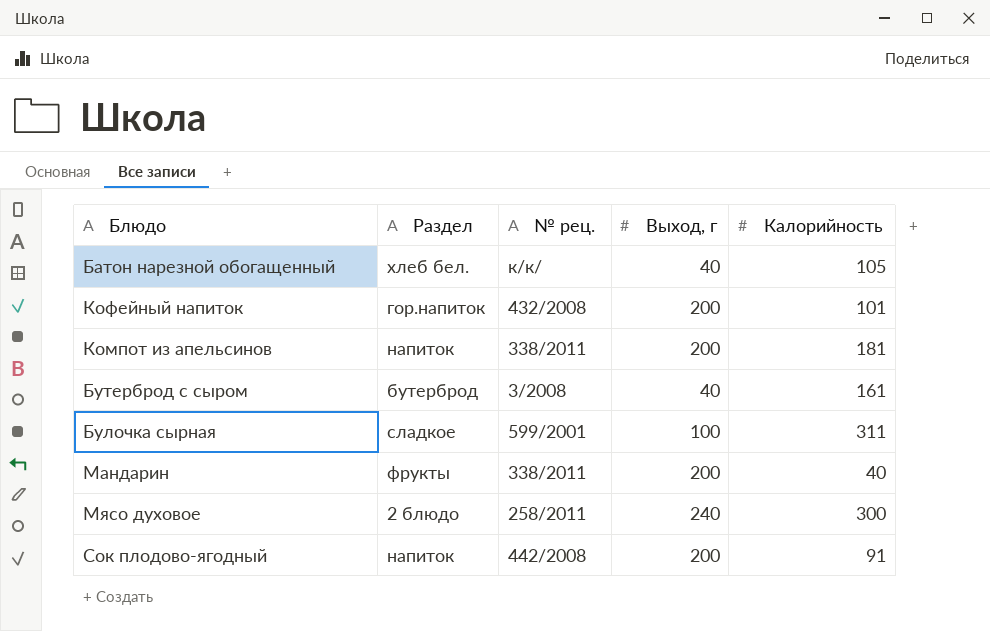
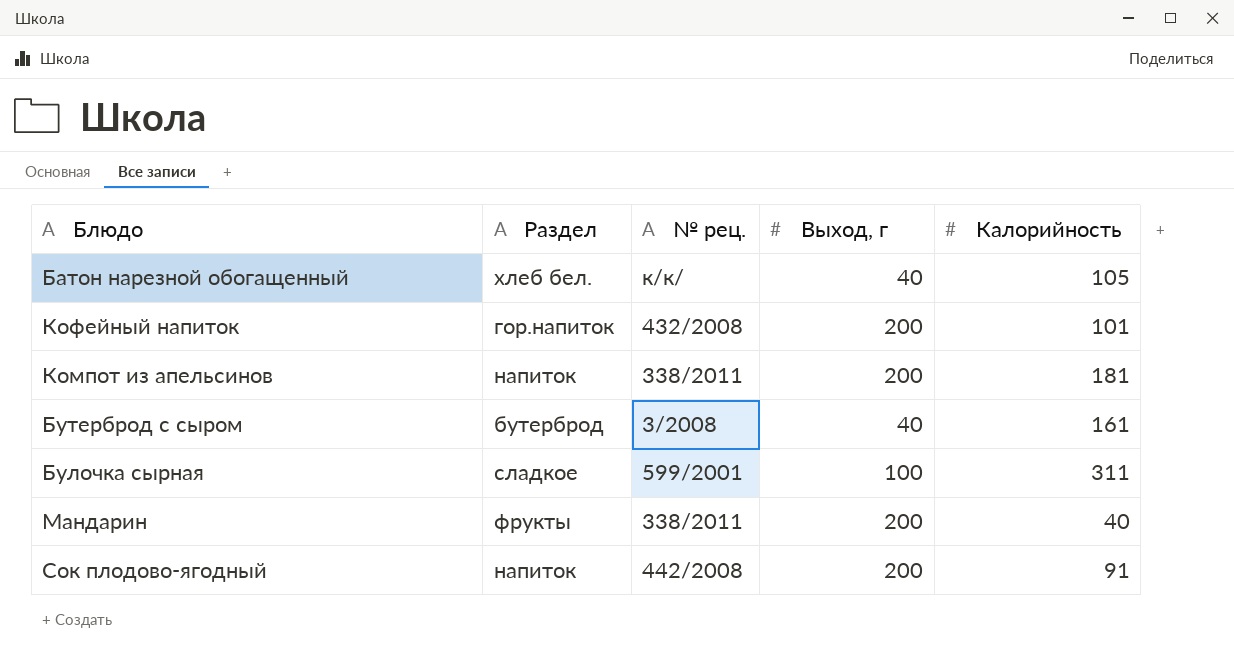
row Мясо духовое: 2 блюдо | 258/2011 | 240 | 300 -> none

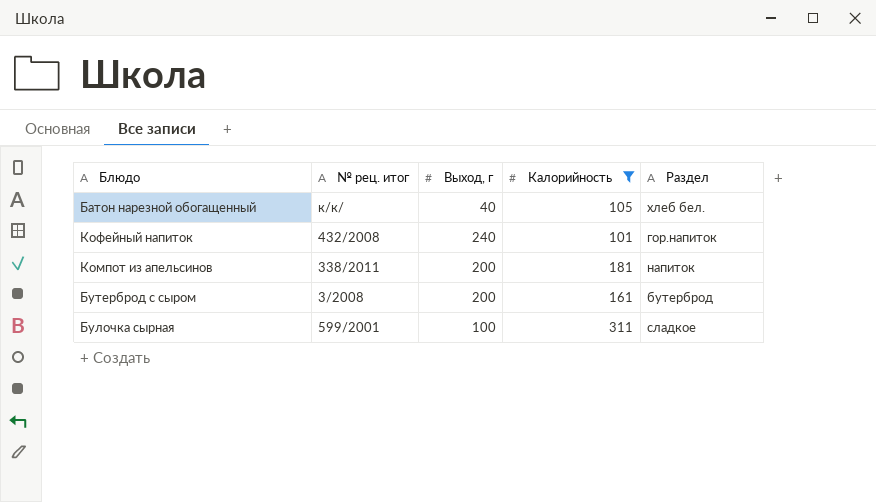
filter: none -> Калорийность >= 101
column name: № рец. -> № рец. итог
column Раздел | position: 2 -> 5
Кофейный напиток | Выход, г: 200 -> 240
Бутерброд с сыром | Выход, г: 40 -> 200

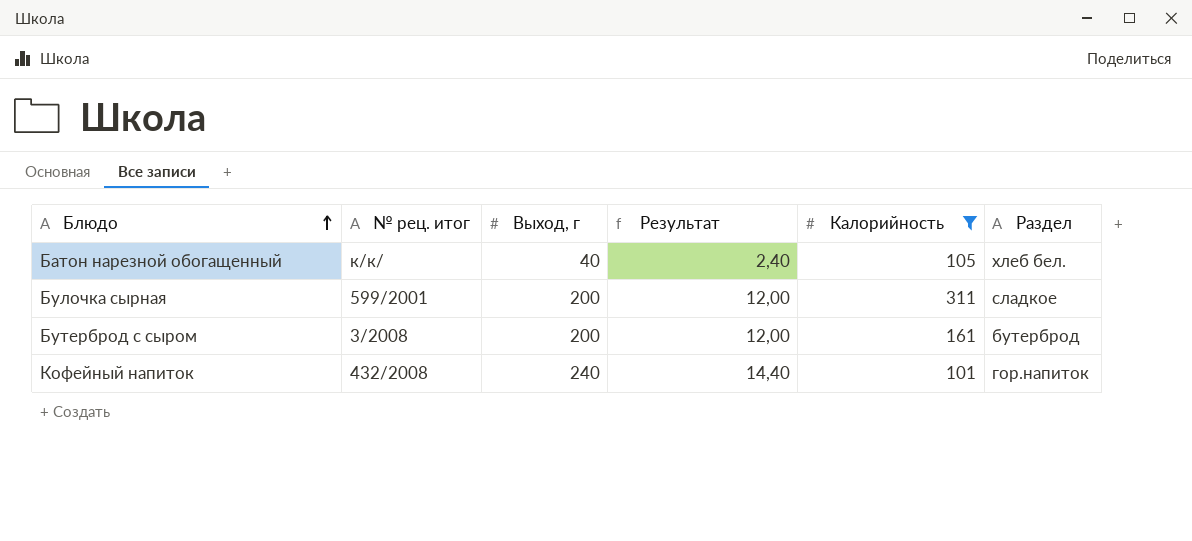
row order: none -> Блюдо ascending
column Результат | formula: none -> [Выход, г] * 0,06
row Компот из апельсинов: 338/2011 | 200 | 181 | напиток -> none
Булочка сырная | Выход, г: 100 -> 200

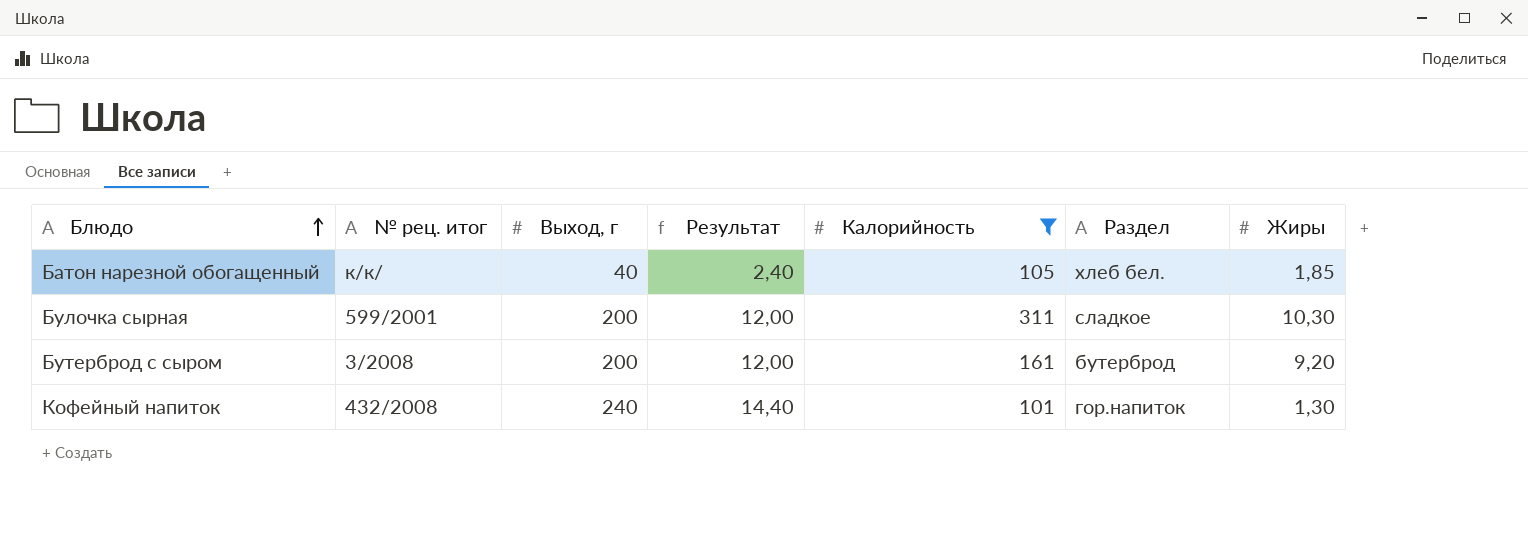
column Жиры | position: none -> 7

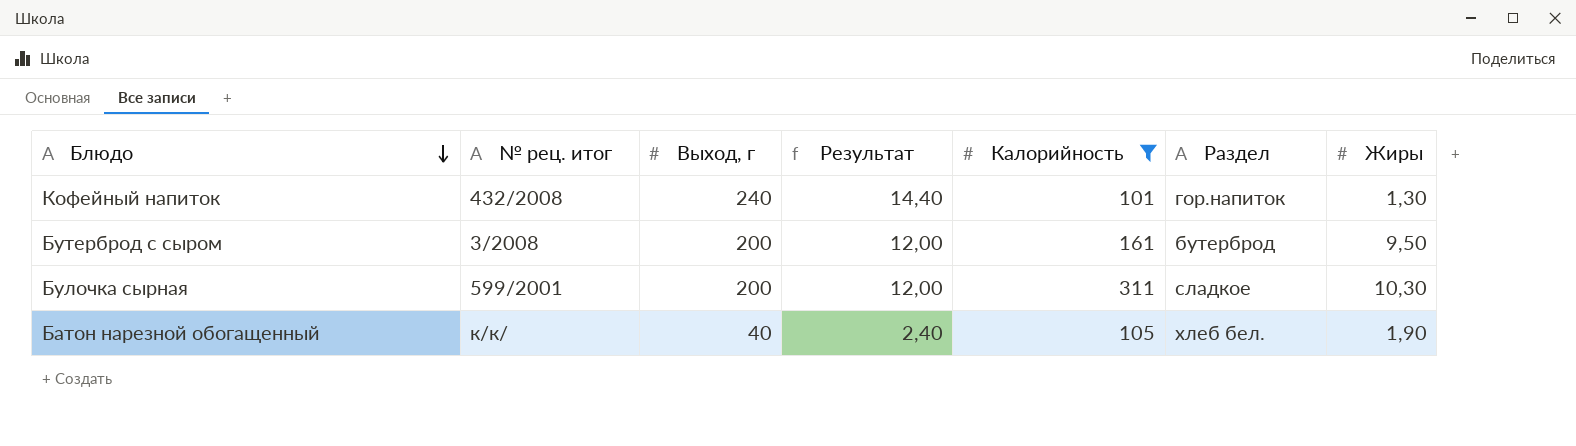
row order: Блюдо ascending -> Блюдо descending
Бутерброд с сыром | Жиры: 9,20 -> 9,50
Батон нарезной обогащенный | Жиры: 1,85 -> 1,90

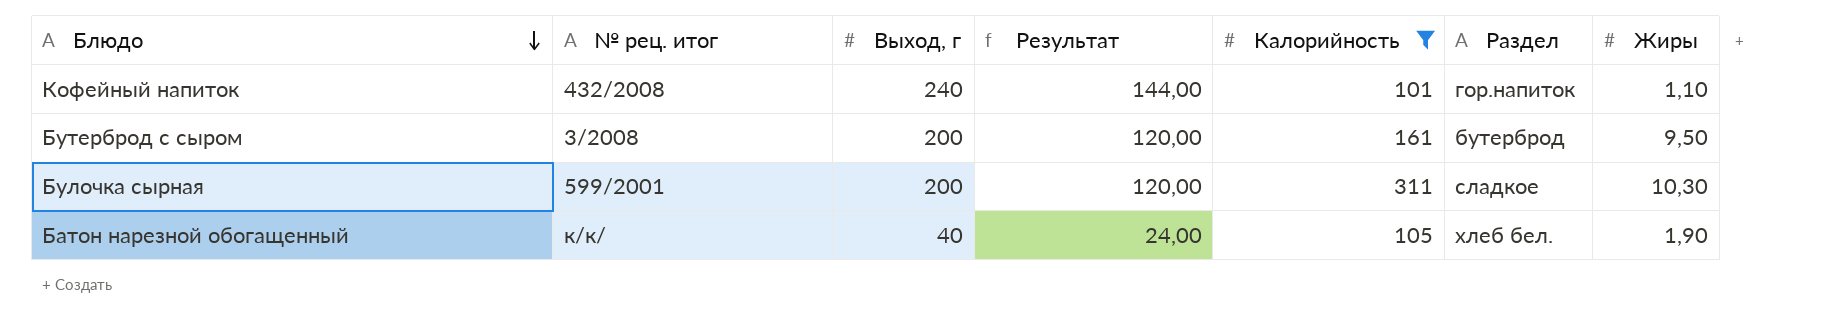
column Результат | formula: [Выход, г] * 0,06 -> [Выход, г] * 0,6
Кофейный напиток | Жиры: 1,30 -> 1,10

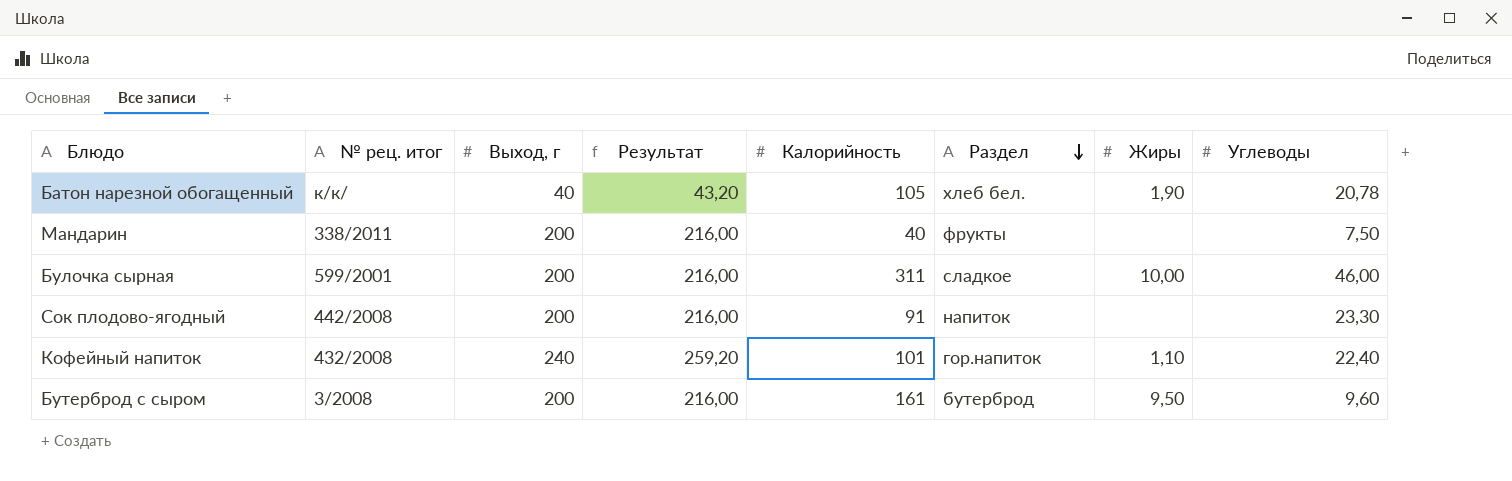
filter: Калорийность >= 101 -> none
row order: Блюдо descending -> Раздел descending
column Результат | formula: [Выход, г] * 0,6 -> [Выход, г] * 1,08
column Углеводы | position: none -> 8
Булочка сырная | Жиры: 10,30 -> 10,00

